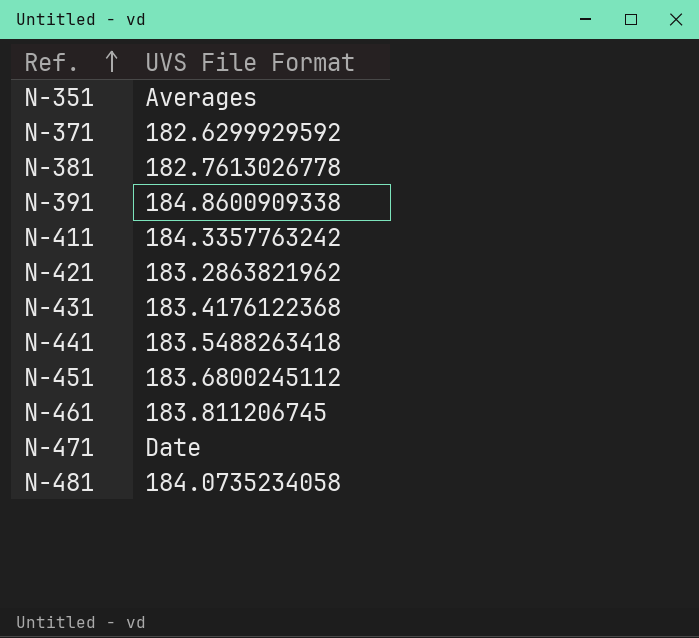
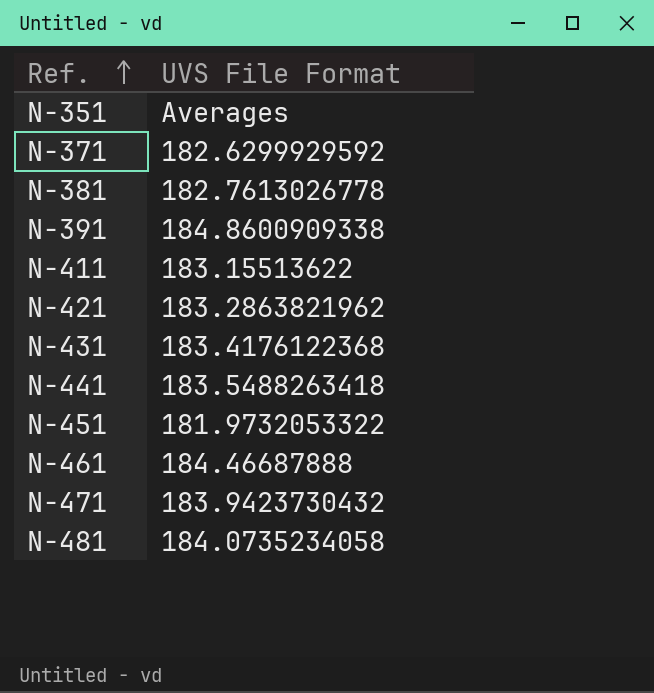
N-411 | UVS File Format: 184.3357763242 -> 183.15513622
N-451 | UVS File Format: 183.6800245112 -> 181.9732053322
N-461 | UVS File Format: 183.811206745 -> 184.46687888
N-471 | UVS File Format: Date -> 183.9423730432

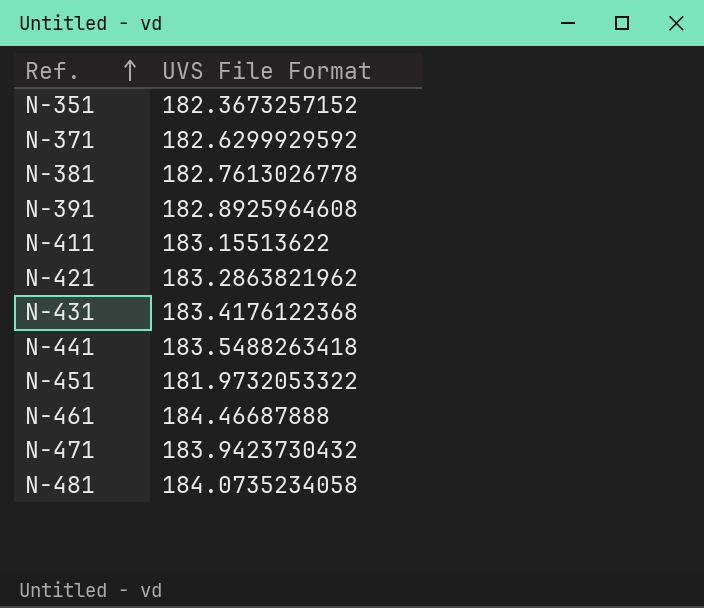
N-351 | UVS File Format: Averages -> 182.3673257152
N-391 | UVS File Format: 184.8600909338 -> 182.8925964608

